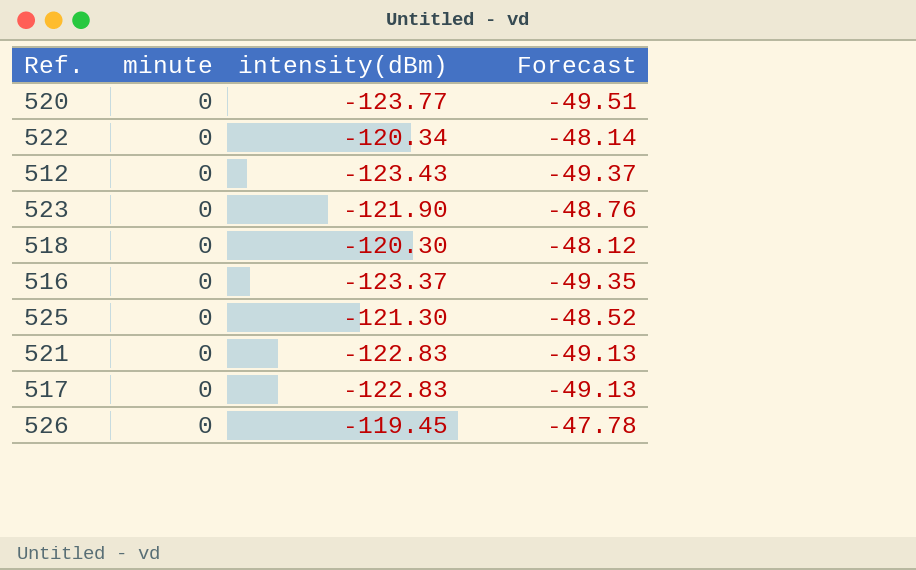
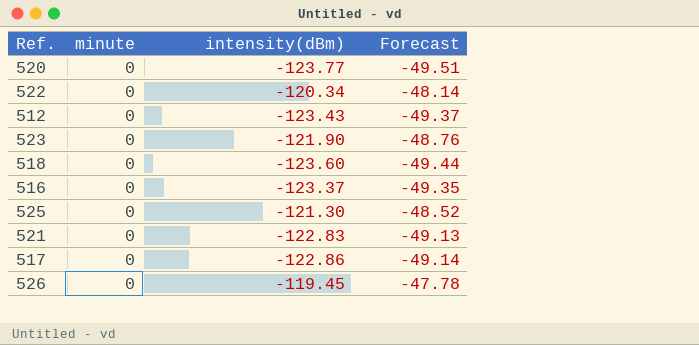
518 | intensity(dBm): -120.30 -> -123.60
518 | Forecast: -48.12 -> -49.44
517 | intensity(dBm): -122.83 -> -122.86
517 | Forecast: -49.13 -> -49.14

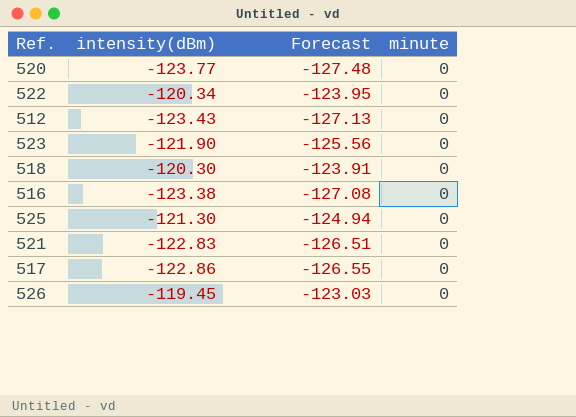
column Forecast | formula: [intensity(dBm)] * 0.4 -> [intensity(dBm)] * 1.03
column minute | position: 2 -> 4
518 | intensity(dBm): -123.60 -> -120.30
516 | intensity(dBm): -123.37 -> -123.38

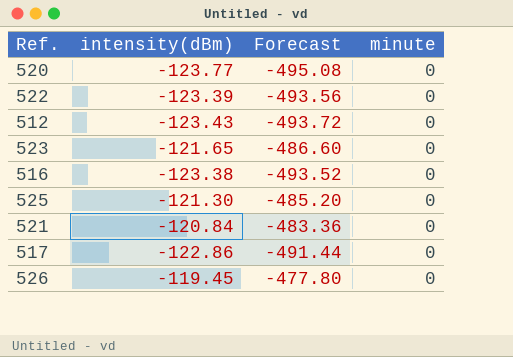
column Forecast | formula: [intensity(dBm)] * 1.03 -> [intensity(dBm)] * 4
row 518: -120.30 | -123.91 | 0 -> none
522 | intensity(dBm): -120.34 -> -123.39
523 | intensity(dBm): -121.90 -> -121.65
521 | intensity(dBm): -122.83 -> -120.84

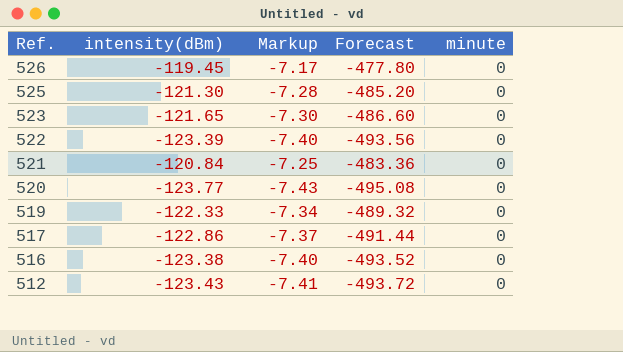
row order: none -> Ref. descending
column Markup | formula: none -> [intensity(dBm)] * 0.06
row 519: none -> -122.33 | -7.34 | -489.32 | 0

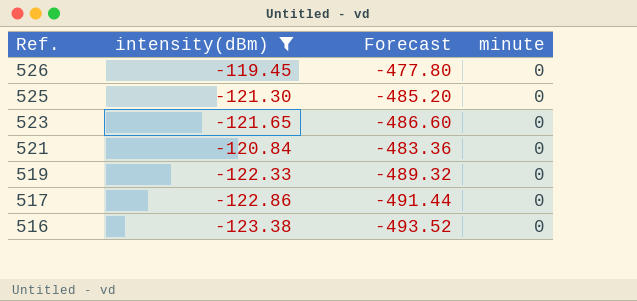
filter: none -> intensity(dBm) >= -123.38
column Markup | formula: [intensity(dBm)] * 0.06 -> none

